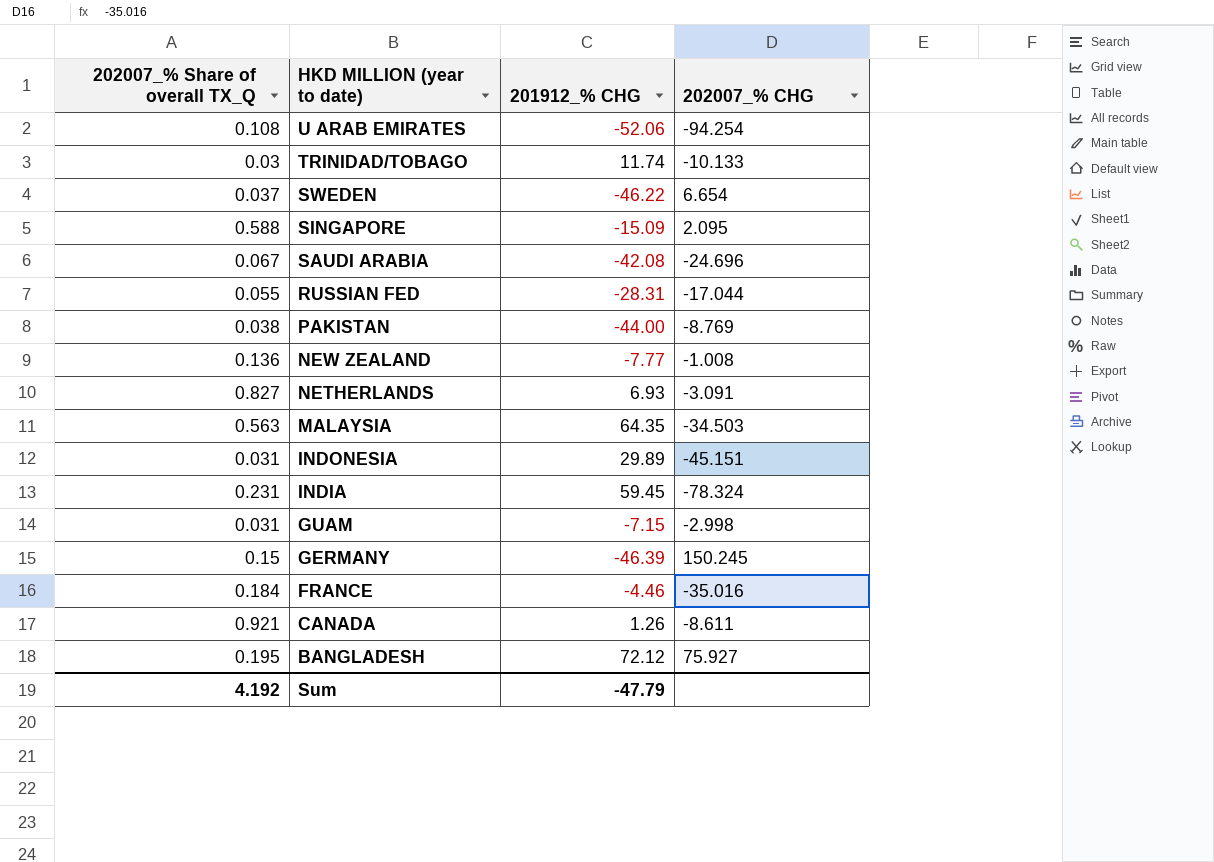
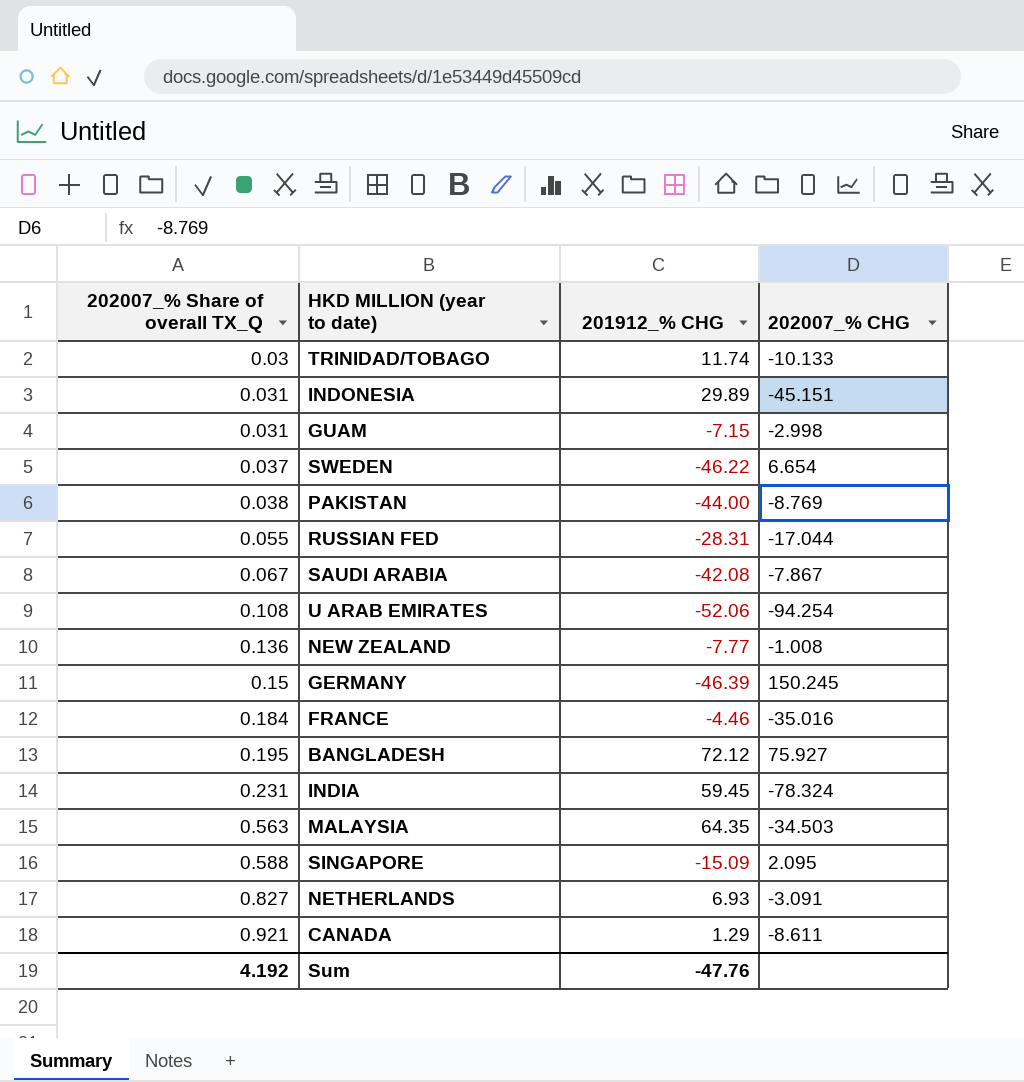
row order: HKD MILLION (year to date) descending -> 202007_% Share of overall TX_Q ascending
SAUDI ARABIA | 202007_% CHG: -24.696 -> -7.867
CANADA | 201912_% CHG: 1.26 -> 1.29
Sum | 201912_% CHG: -47.79 -> -47.76

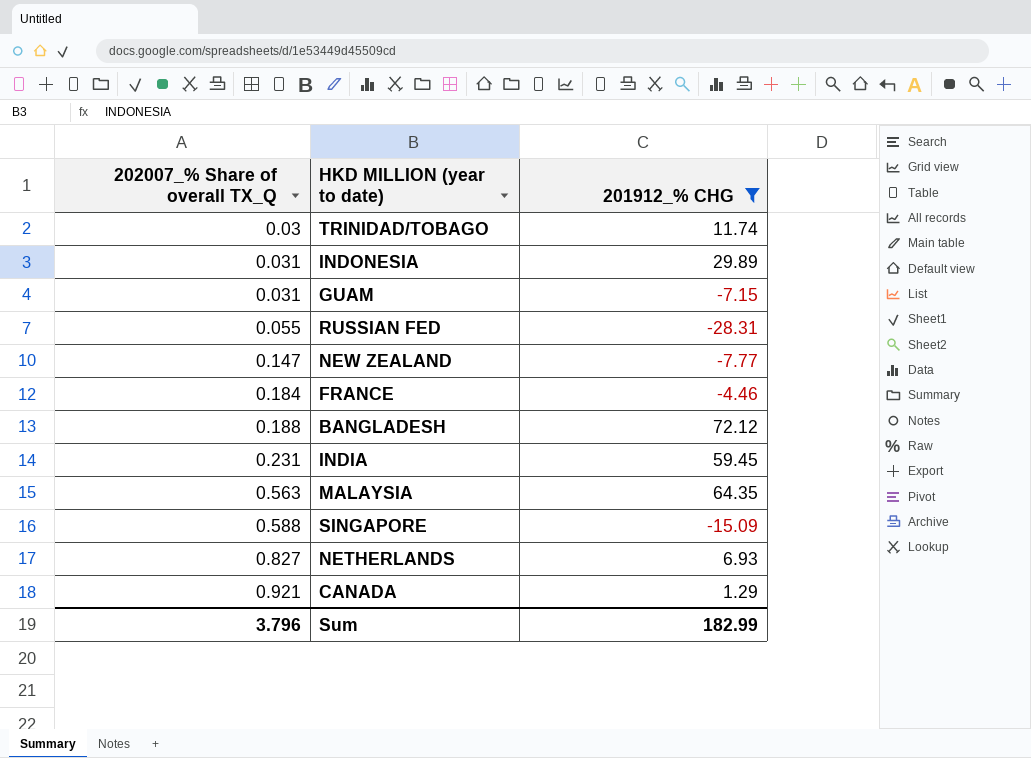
filter: none -> 201912_% CHG >= -28.31
column 202007_% CHG | position: 4 -> none
NEW ZEALAND | 202007_% Share of overall TX_Q: 0.136 -> 0.147
BANGLADESH | 202007_% Share of overall TX_Q: 0.195 -> 0.188
Sum | 202007_% Share of overall TX_Q: 4.192 -> 3.796
Sum | 201912_% CHG: -47.76 -> 182.99

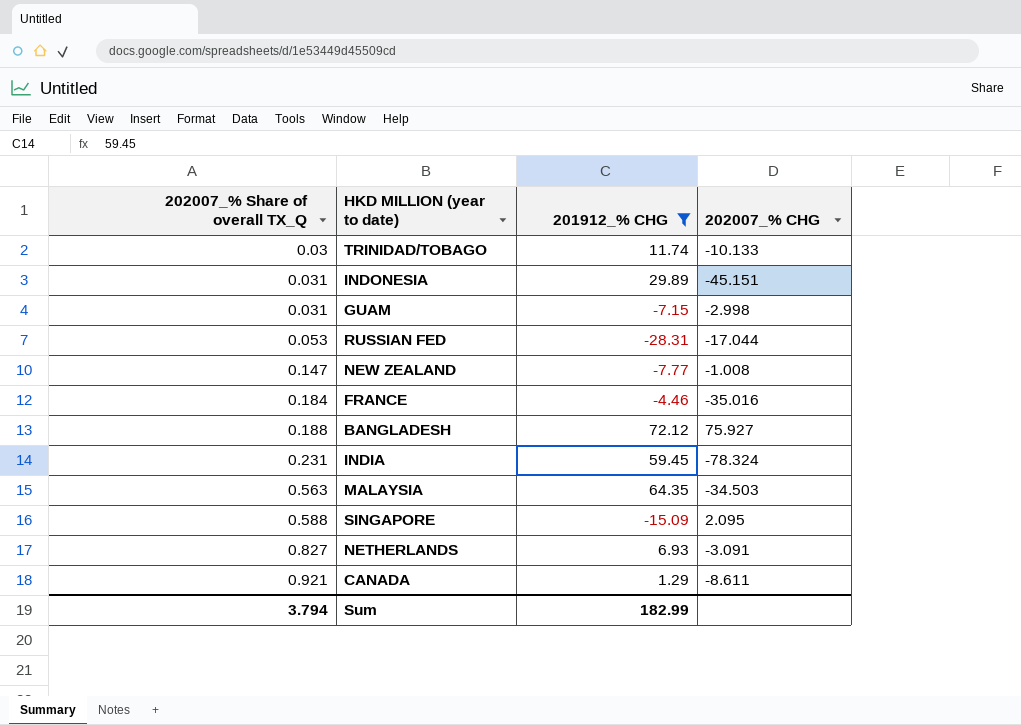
column 202007_% CHG | position: none -> 4
RUSSIAN FED | 202007_% Share of overall TX_Q: 0.055 -> 0.053
Sum | 202007_% Share of overall TX_Q: 3.796 -> 3.794

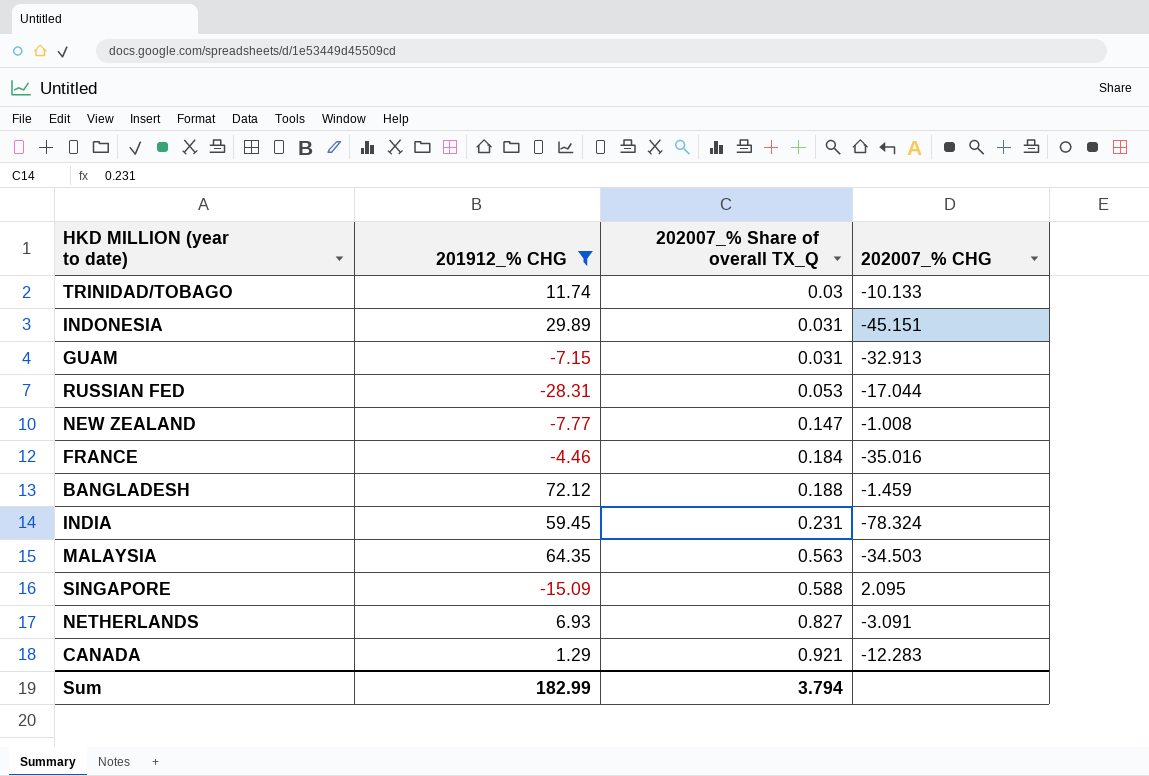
column 202007_% Share of overall TX_Q | position: 1 -> 3
GUAM | 202007_% CHG: -2.998 -> -32.913
BANGLADESH | 202007_% CHG: 75.927 -> -1.459
CANADA | 202007_% CHG: -8.611 -> -12.283

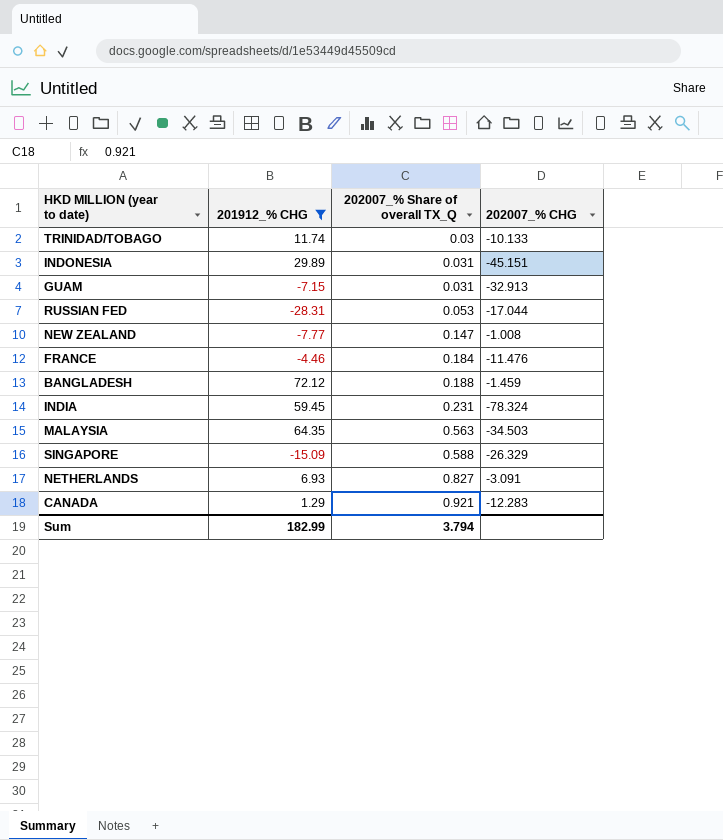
FRANCE | 202007_% CHG: -35.016 -> -11.476
SINGAPORE | 202007_% CHG: 2.095 -> -26.329

